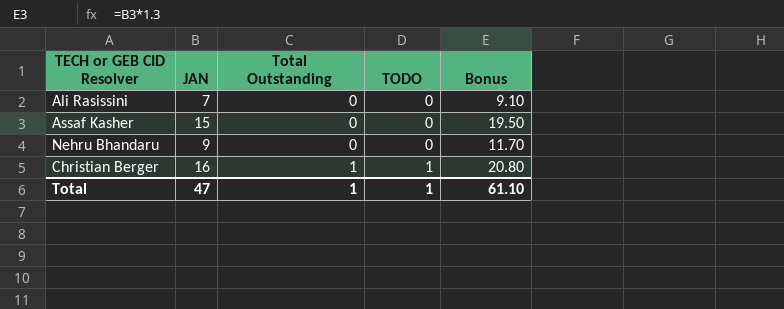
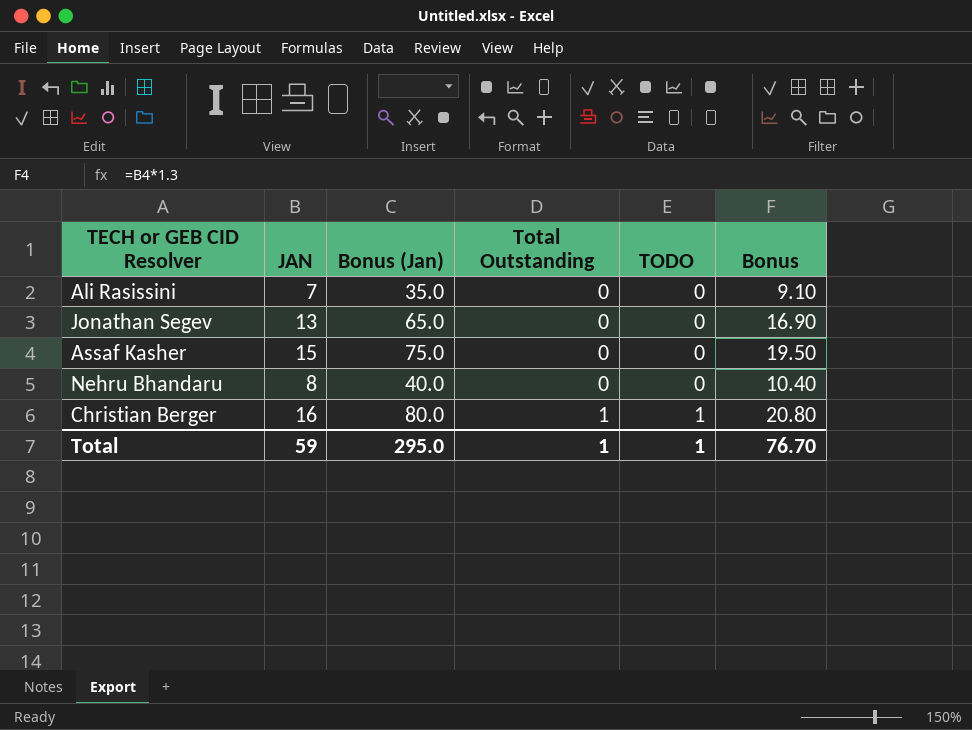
column Bonus (Jan) | formula: none -> [JAN] * 5
row Jonathan Segev: none -> 13 | 65.0 | 0 | 0 | 16.90
Nehru Bhandaru | JAN: 9 -> 8
Nehru Bhandaru | Bonus: 11.70 -> 10.40
Total | JAN: 47 -> 59
Total | Bonus: 61.10 -> 76.70

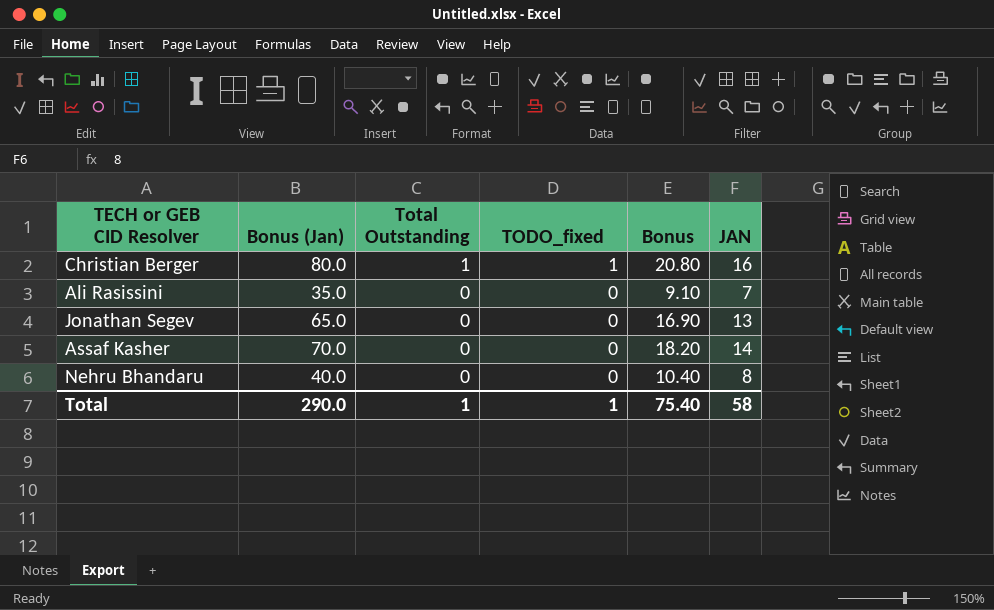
row order: Total Outstanding ascending -> Total Outstanding descending
column name: TODO -> TODO_fixed
column JAN | position: 2 -> 6
Assaf Kasher | Bonus (Jan): 75.0 -> 70.0
Assaf Kasher | Bonus: 19.50 -> 18.20
Assaf Kasher | JAN: 15 -> 14
Total | Bonus (Jan): 295.0 -> 290.0
Total | Bonus: 76.70 -> 75.40
Total | JAN: 59 -> 58

